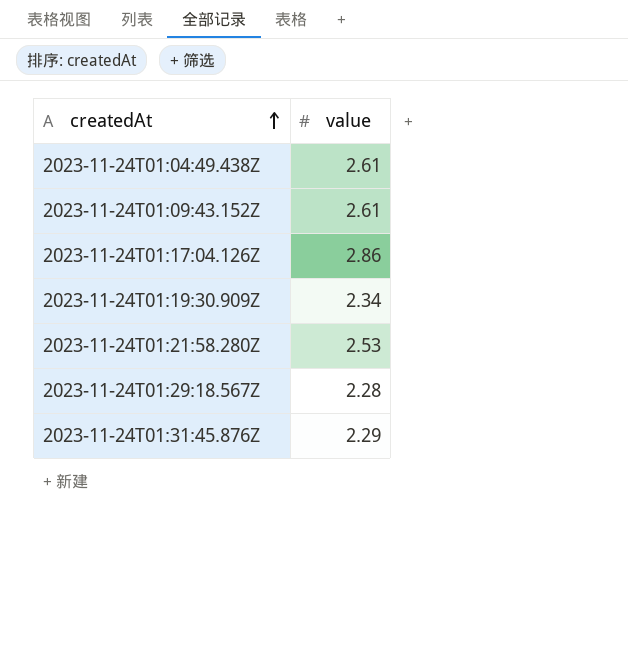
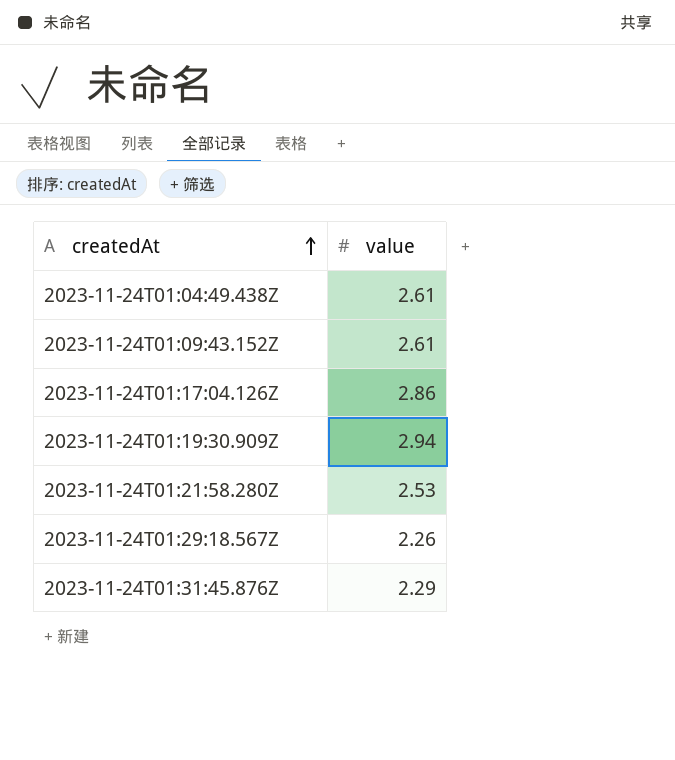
2023-11-24T01:19:30.909Z | value: 2.34 -> 2.94
2023-11-24T01:29:18.567Z | value: 2.28 -> 2.26

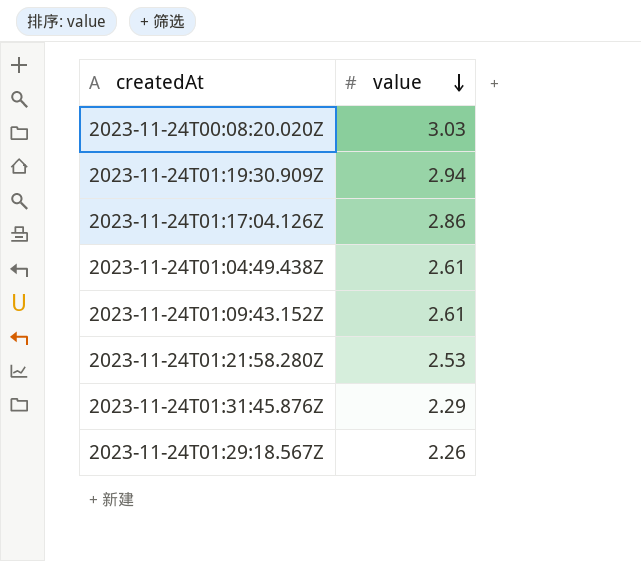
row order: createdAt ascending -> value descending
row 2023-11-24T00:08:20.020Z: none -> 3.03

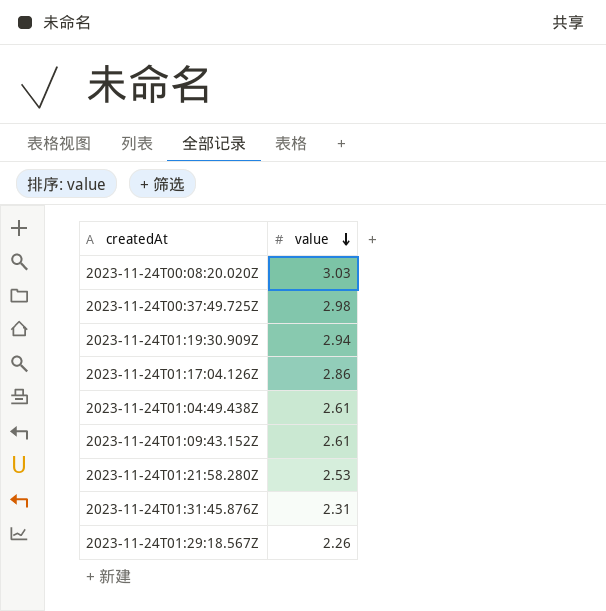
row 2023-11-24T00:37:49.725Z: none -> 2.98
2023-11-24T01:31:45.876Z | value: 2.29 -> 2.31

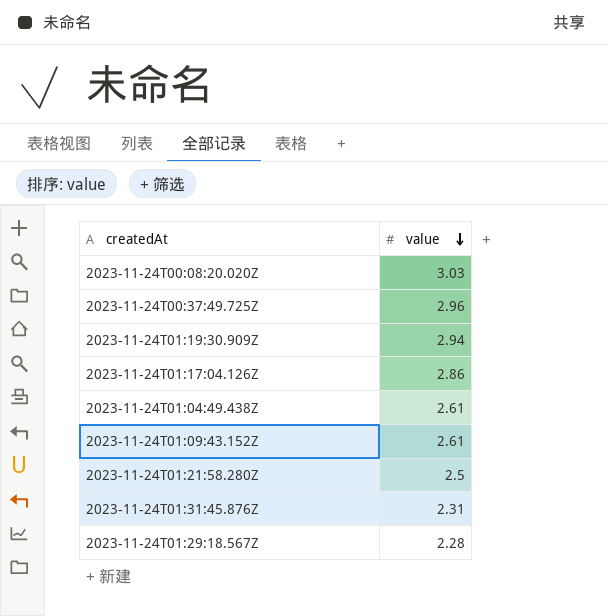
2023-11-24T00:37:49.725Z | value: 2.98 -> 2.96
2023-11-24T01:21:58.280Z | value: 2.53 -> 2.5
2023-11-24T01:29:18.567Z | value: 2.26 -> 2.28

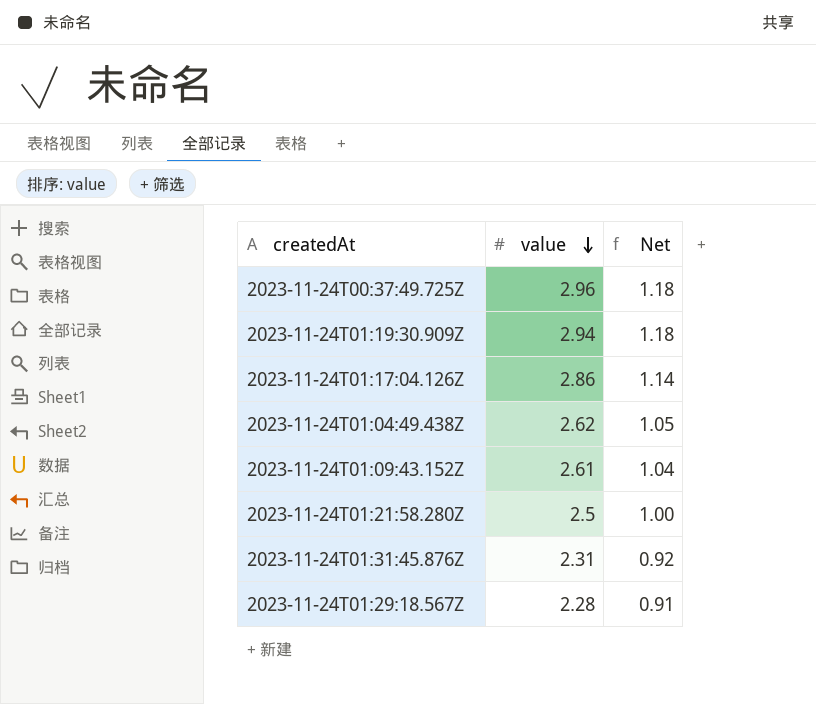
column Net | formula: none -> [value] * 0.4
row 2023-11-24T00:08:20.020Z: 3.03 -> none
2023-11-24T01:04:49.438Z | value: 2.61 -> 2.62

